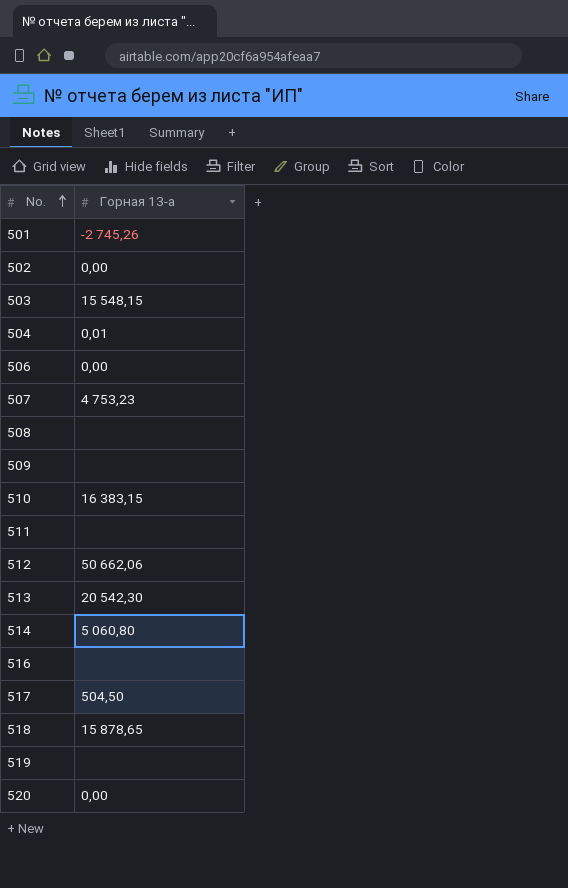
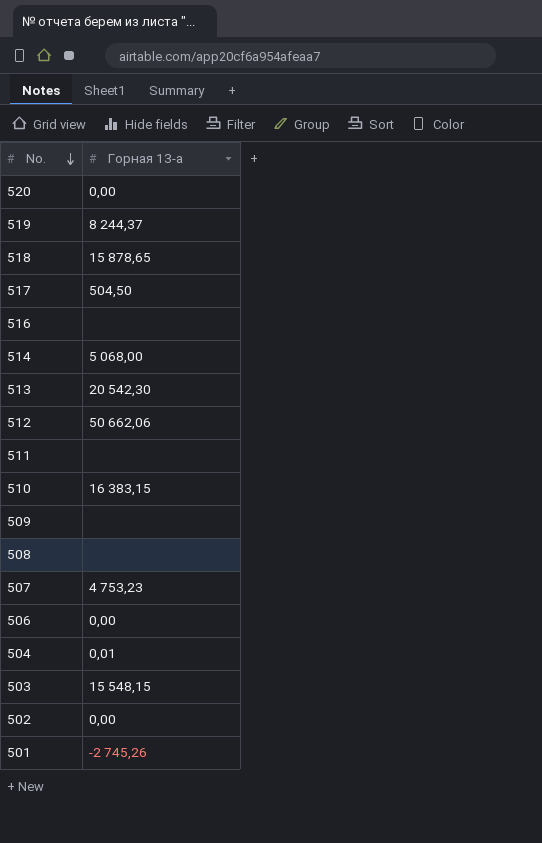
row order: No. ascending -> No. descending
519 | Горная 13-а: none -> 8 244,37
514 | Горная 13-а: 5 060,80 -> 5 068,00

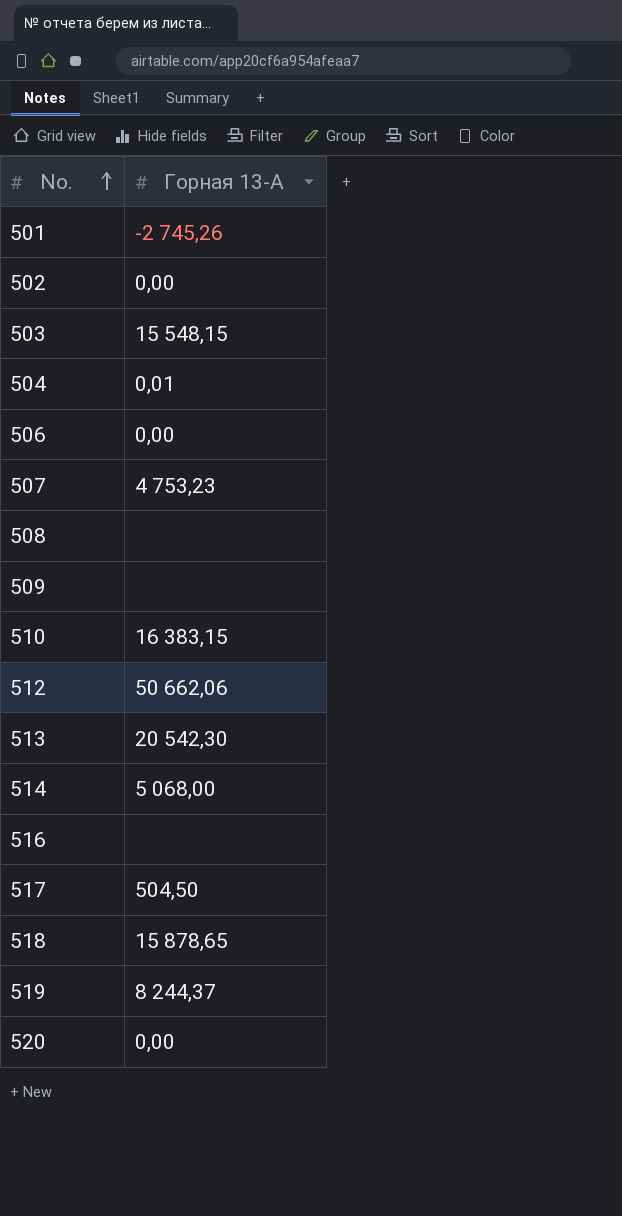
row order: No. descending -> No. ascending
column name: Горная 13-а -> Горная 13-А
row 511: none -> none

